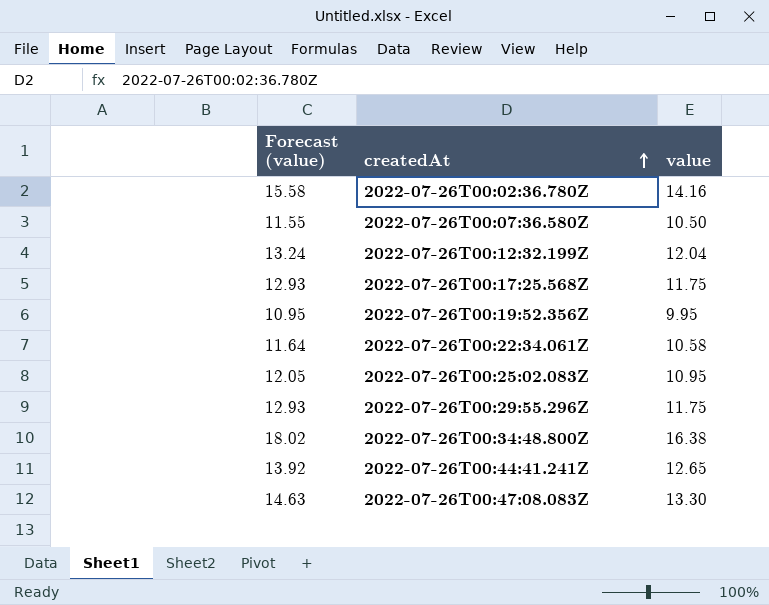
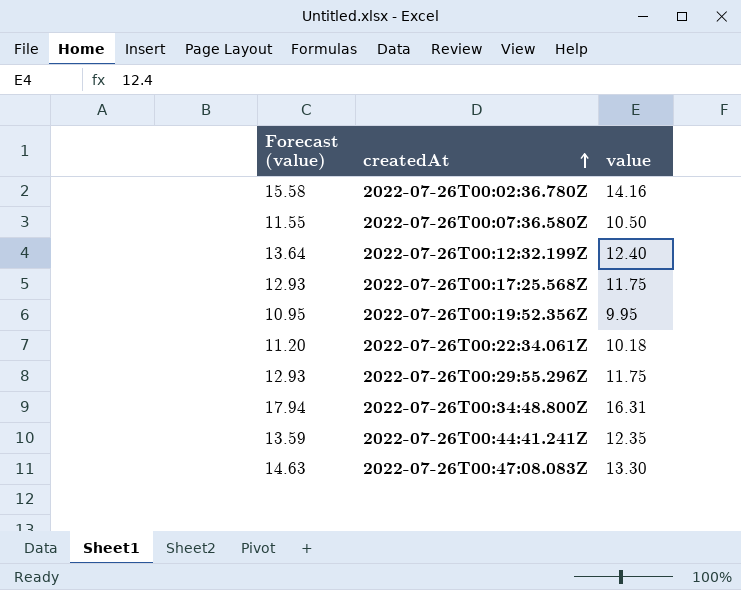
row 2022-07-26T00:25:02.083Z: 12.05 | 10.95 -> none
2022-07-26T00:12:32.199Z | Forecast (value): 13.24 -> 13.64
2022-07-26T00:12:32.199Z | value: 12.04 -> 12.40
2022-07-26T00:22:34.061Z | Forecast (value): 11.64 -> 11.20
2022-07-26T00:22:34.061Z | value: 10.58 -> 10.18
2022-07-26T00:34:48.800Z | Forecast (value): 18.02 -> 17.94
2022-07-26T00:34:48.800Z | value: 16.38 -> 16.31
2022-07-26T00:44:41.241Z | Forecast (value): 13.92 -> 13.59
2022-07-26T00:44:41.241Z | value: 12.65 -> 12.35

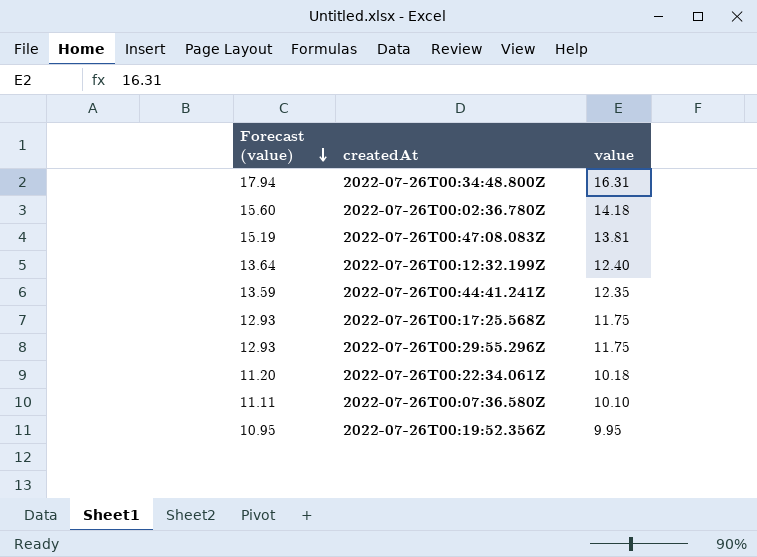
row order: createdAt ascending -> Forecast (value) descending
2022-07-26T00:02:36.780Z | Forecast (value): 15.58 -> 15.60
2022-07-26T00:02:36.780Z | value: 14.16 -> 14.18
2022-07-26T00:47:08.083Z | Forecast (value): 14.63 -> 15.19
2022-07-26T00:47:08.083Z | value: 13.30 -> 13.81
2022-07-26T00:07:36.580Z | Forecast (value): 11.55 -> 11.11
2022-07-26T00:07:36.580Z | value: 10.50 -> 10.10

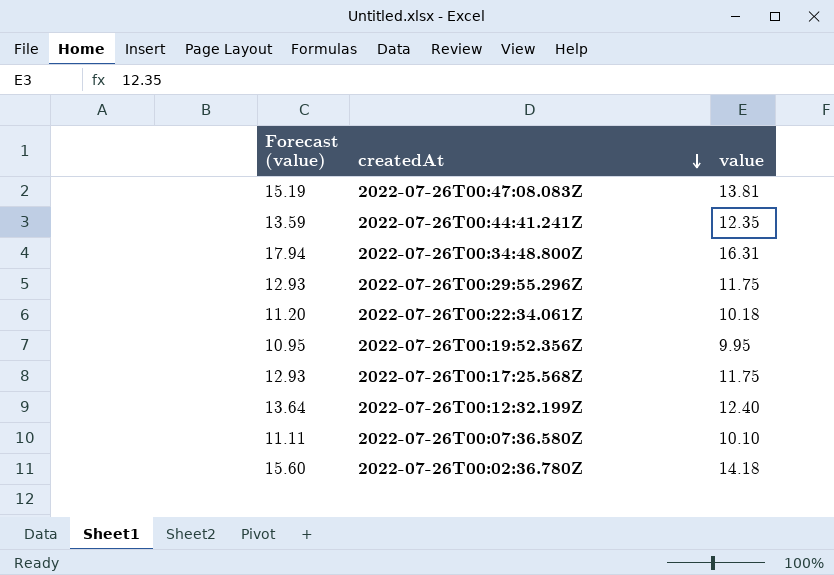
row order: Forecast (value) descending -> createdAt descending

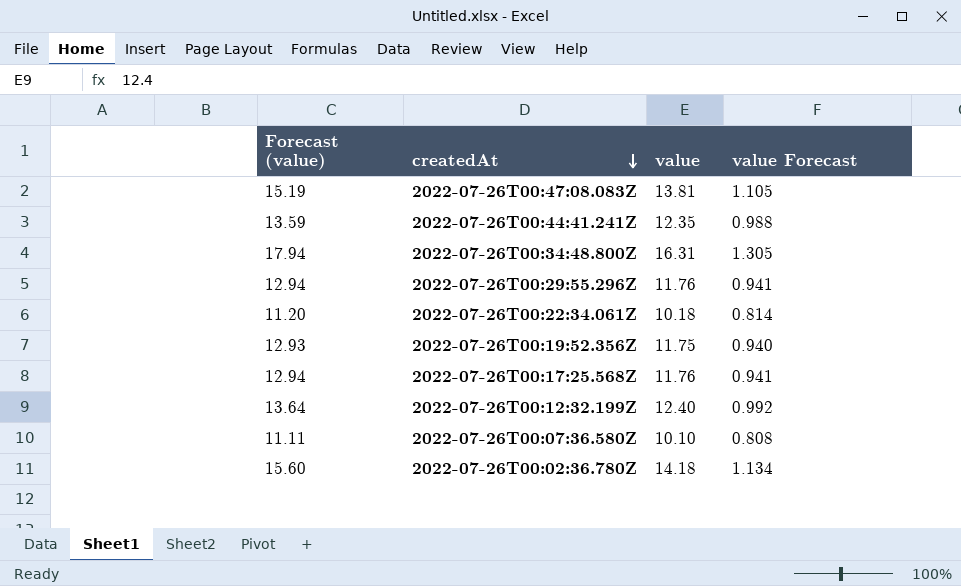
column value Forecast | formula: none -> [value] * 0.08
2022-07-26T00:29:55.296Z | Forecast (value): 12.93 -> 12.94
2022-07-26T00:29:55.296Z | value: 11.75 -> 11.76
2022-07-26T00:19:52.356Z | Forecast (value): 10.95 -> 12.93
2022-07-26T00:19:52.356Z | value: 9.95 -> 11.75
2022-07-26T00:17:25.568Z | Forecast (value): 12.93 -> 12.94
2022-07-26T00:17:25.568Z | value: 11.75 -> 11.76

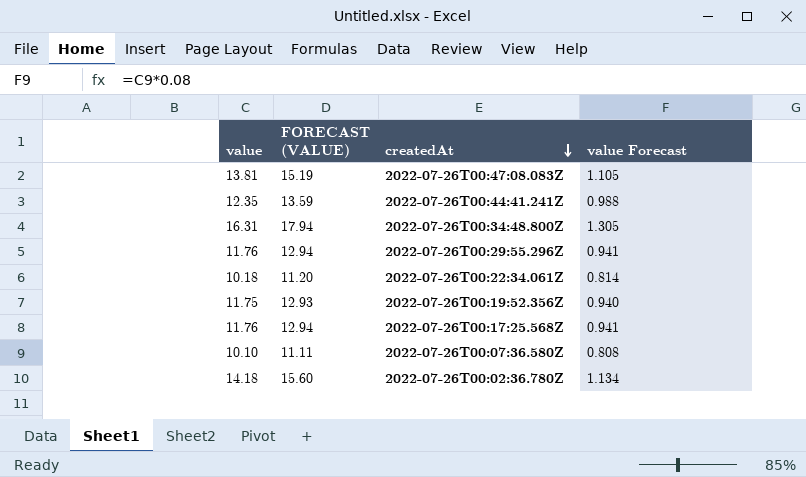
column value | position: 3 -> 1
column name: Forecast (value) -> FORECAST (VALUE)
row 2022-07-26T00:12:32.199Z: 13.64 | 12.40 | 0.992 -> none

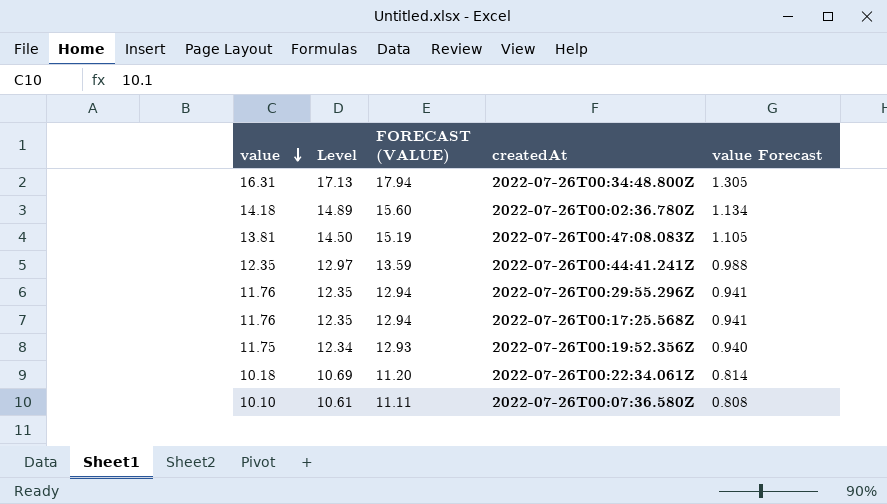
row order: createdAt descending -> value descending
column Level | formula: none -> [value] * 1.05

